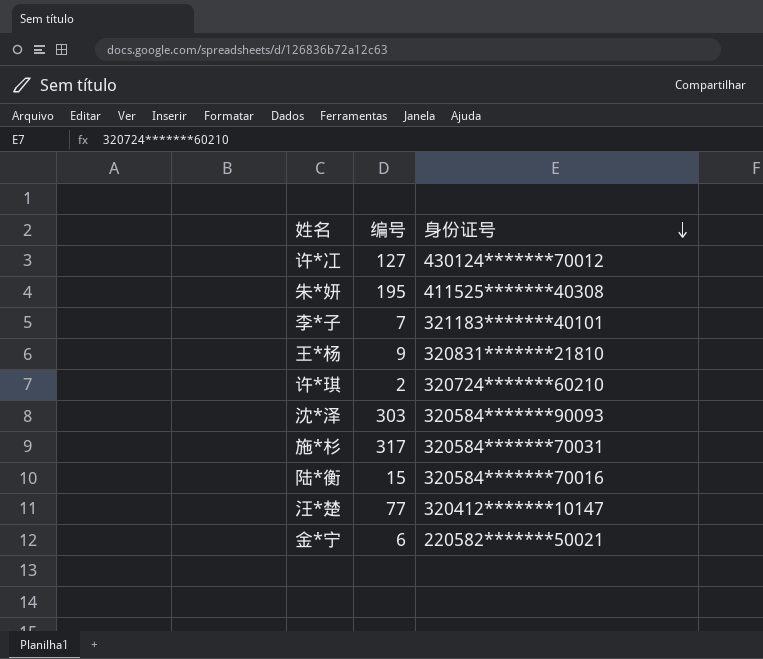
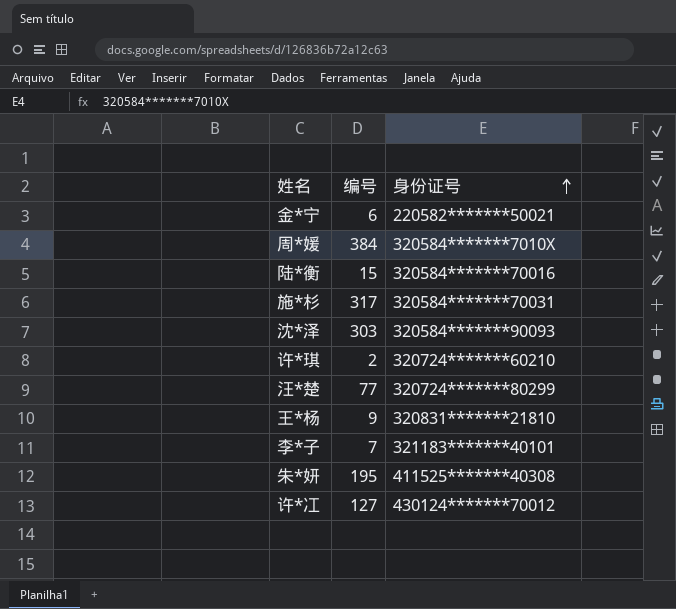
row order: 身份证号 descending -> 身份证号 ascending
row 周*媛: none -> 384 | 320584*******7010X
汪*楚 | 身份证号: 320412*******10147 -> 320724*******80299

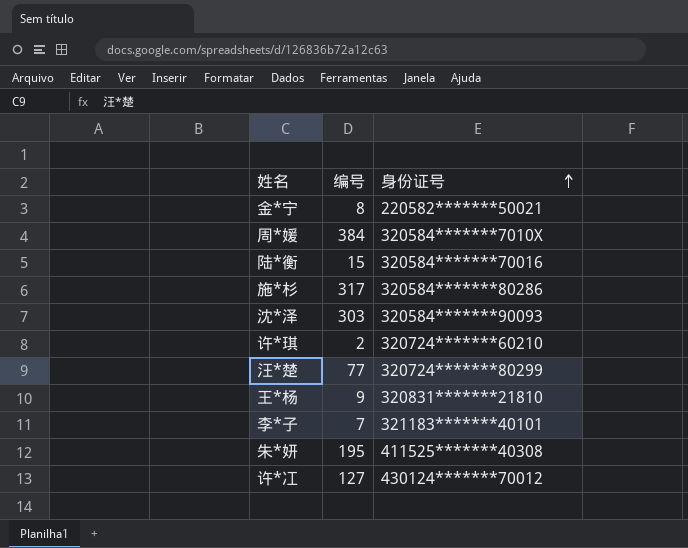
金*宁 | 编号: 6 -> 8
施*杉 | 身份证号: 320584*******70031 -> 320584*******80286

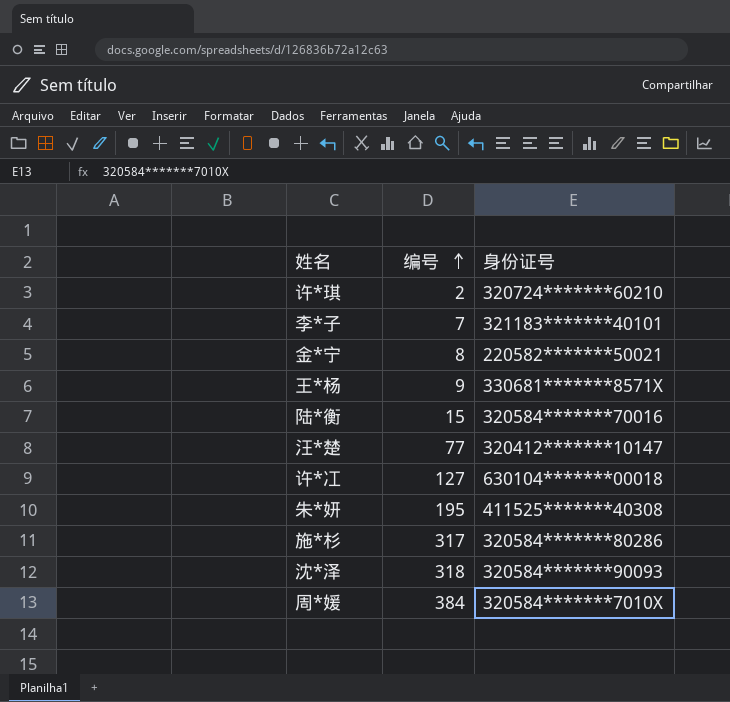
row order: 身份证号 ascending -> 编号 ascending
王*杨 | 身份证号: 320831*******21810 -> 330681*******8571X
汪*楚 | 身份证号: 320724*******80299 -> 320412*******10147
许*冮 | 身份证号: 430124*******70012 -> 630104*******00018
沈*泽 | 编号: 303 -> 318

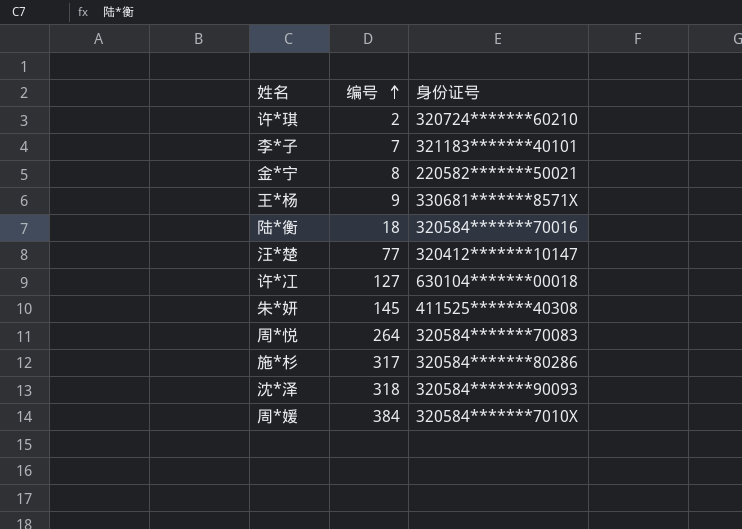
陆*衡 | 编号: 15 -> 18
朱*妍 | 编号: 195 -> 145
row 周*悦: none -> 264 | 320584*******70083

